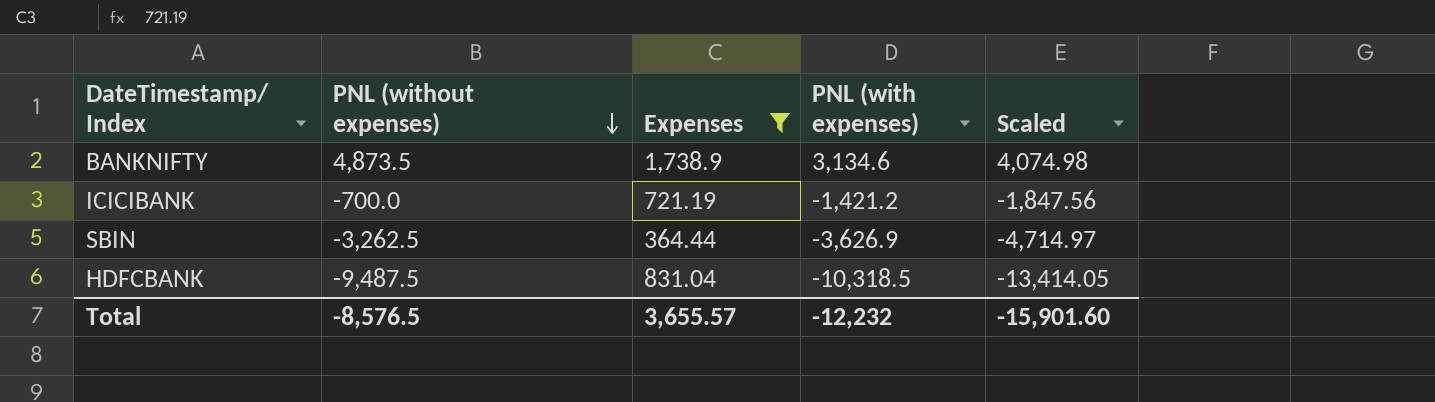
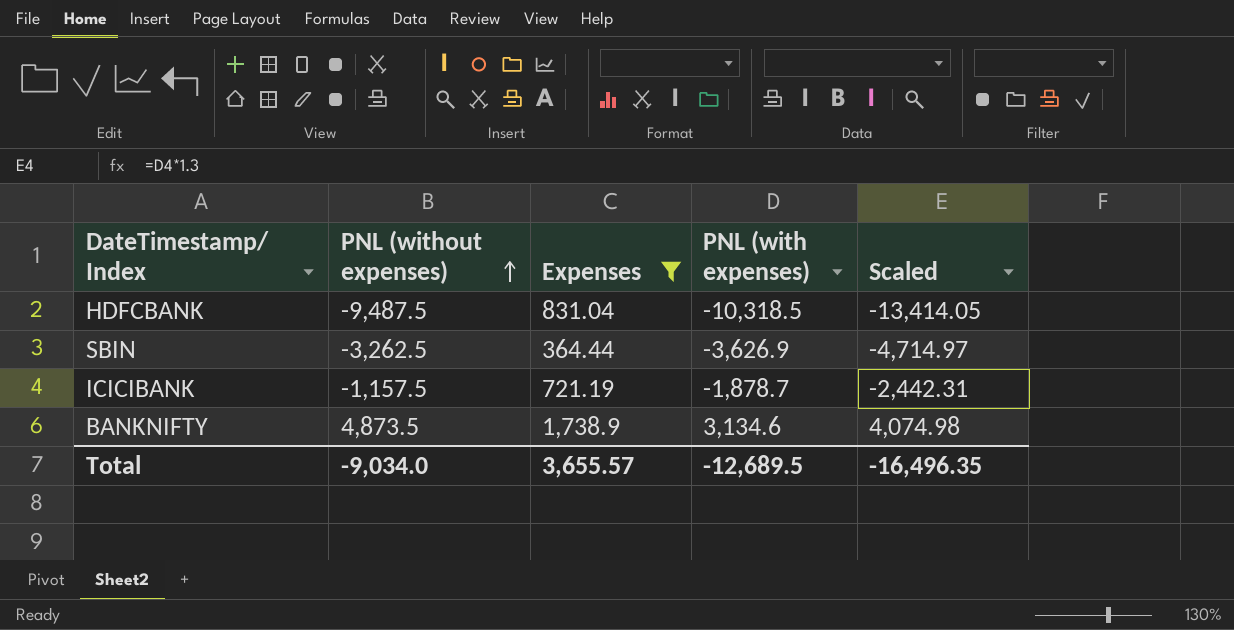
row order: PNL (without expenses) descending -> PNL (without expenses) ascending
ICICIBANK | PNL (without expenses): -700.0 -> -1,157.5
ICICIBANK | PNL (with expenses): -1,421.2 -> -1,878.7
ICICIBANK | Scaled: -1,847.56 -> -2,442.31
Total | PNL (without expenses): -8,576.5 -> -9,034.0
Total | PNL (with expenses): -12,232 -> -12,689.5
Total | Scaled: -15,901.60 -> -16,496.35

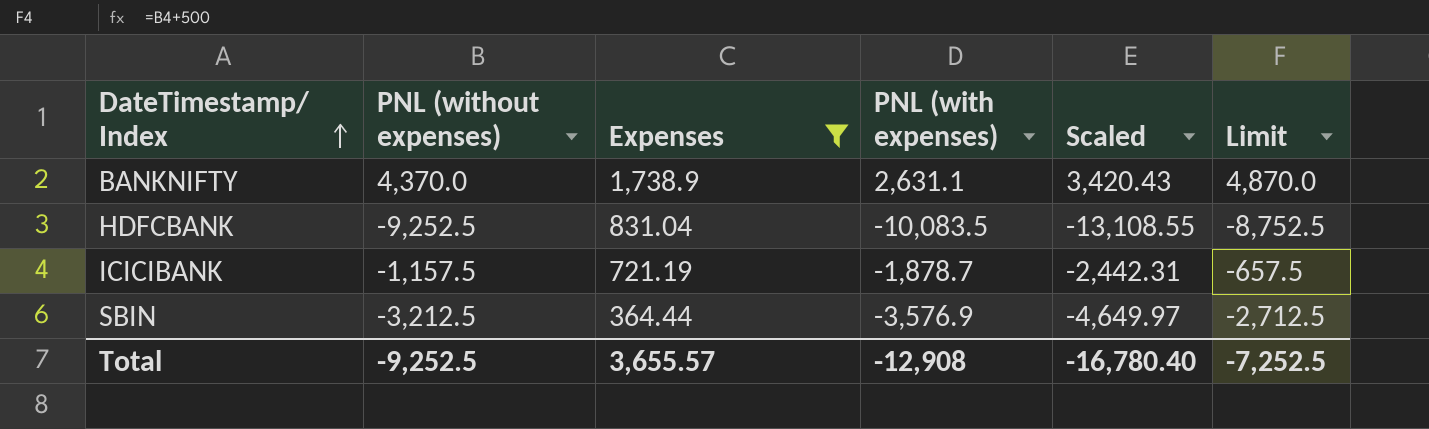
row order: PNL (without expenses) ascending -> DateTimestamp/ Index ascending
column Limit | formula: none -> [PNL (without expenses)] + 500
BANKNIFTY | PNL (without expenses): 4,873.5 -> 4,370.0
BANKNIFTY | PNL (with expenses): 3,134.6 -> 2,631.1
BANKNIFTY | Scaled: 4,074.98 -> 3,420.43
HDFCBANK | PNL (without expenses): -9,487.5 -> -9,252.5
HDFCBANK | PNL (with expenses): -10,318.5 -> -10,083.5
HDFCBANK | Scaled: -13,414.05 -> -13,108.55
SBIN | PNL (without expenses): -3,262.5 -> -3,212.5
SBIN | PNL (with expenses): -3,626.9 -> -3,576.9
SBIN | Scaled: -4,714.97 -> -4,649.97
Total | PNL (without expenses): -9,034.0 -> -9,252.5
Total | PNL (with expenses): -12,689.5 -> -12,908
Total | Scaled: -16,496.35 -> -16,780.40

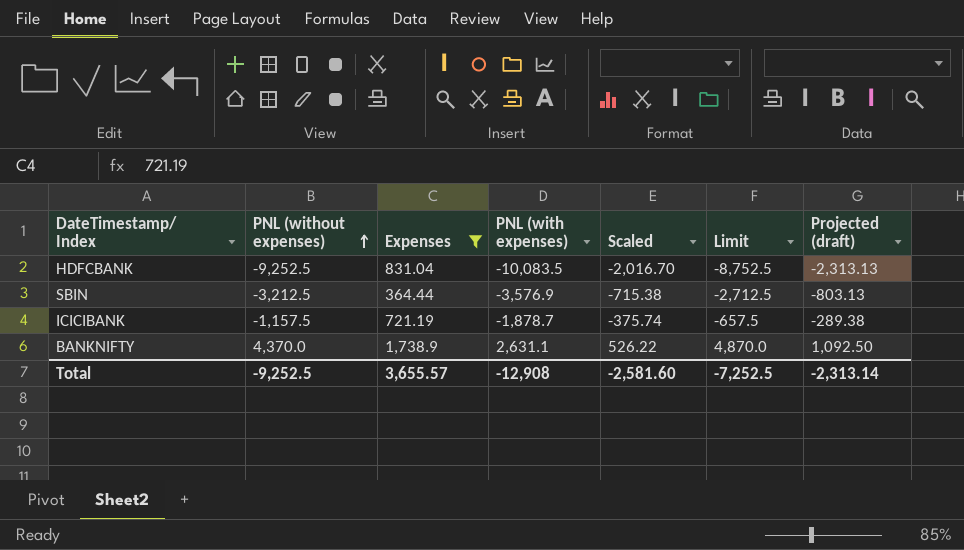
row order: DateTimestamp/ Index ascending -> PNL (without expenses) ascending
column Scaled | formula: [PNL (with expenses)] * 1.3 -> [PNL (with expenses)] * 0.2
column Projected (draft) | formula: none -> [PNL (without expenses)] * 0.25
Total | Scaled: -16,780.40 -> -2,581.60

